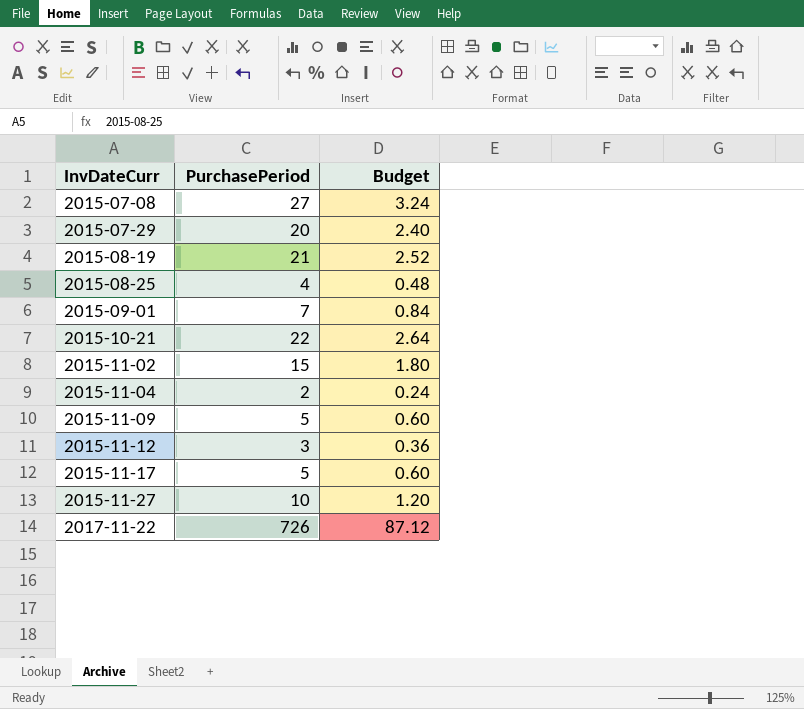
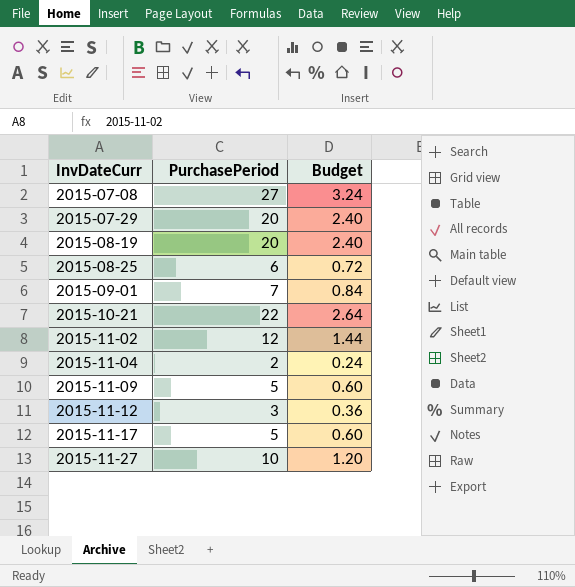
row 2017-11-22: 726 | 87.12 -> none
2015-08-19 | PurchasePeriod: 21 -> 20
2015-08-19 | Budget: 2.52 -> 2.40
2015-08-25 | PurchasePeriod: 4 -> 6
2015-08-25 | Budget: 0.48 -> 0.72
2015-11-02 | PurchasePeriod: 15 -> 12
2015-11-02 | Budget: 1.80 -> 1.44

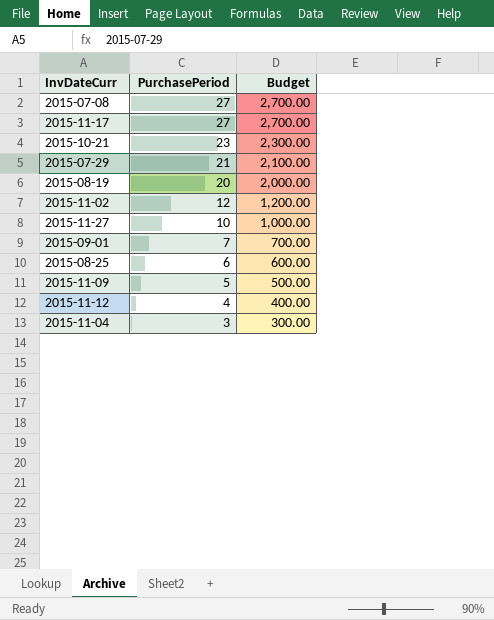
row order: InvDateCurr ascending -> PurchasePeriod descending
column Budget | formula: [PurchasePeriod] * 0.12 -> [PurchasePeriod] * 100
2015-11-17 | PurchasePeriod: 5 -> 27
2015-10-21 | PurchasePeriod: 22 -> 23
2015-07-29 | PurchasePeriod: 20 -> 21
2015-11-12 | PurchasePeriod: 3 -> 4
2015-11-04 | PurchasePeriod: 2 -> 3

